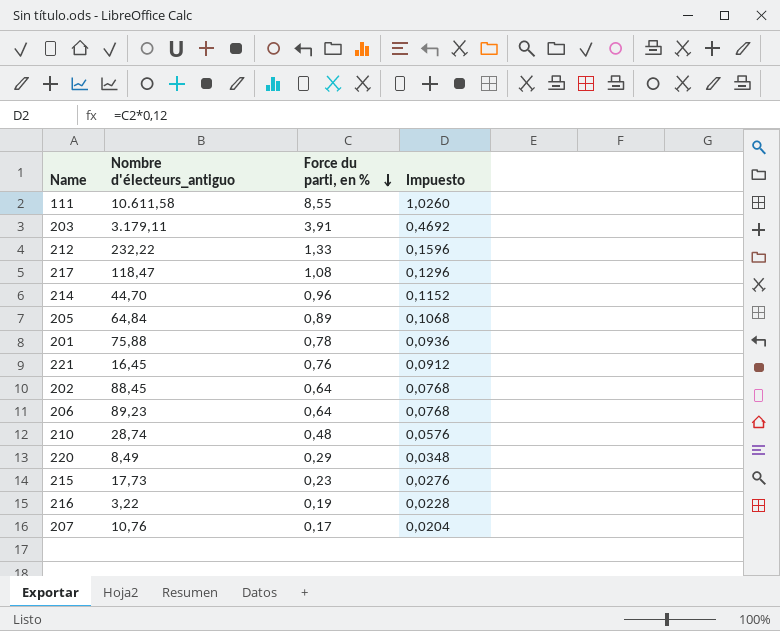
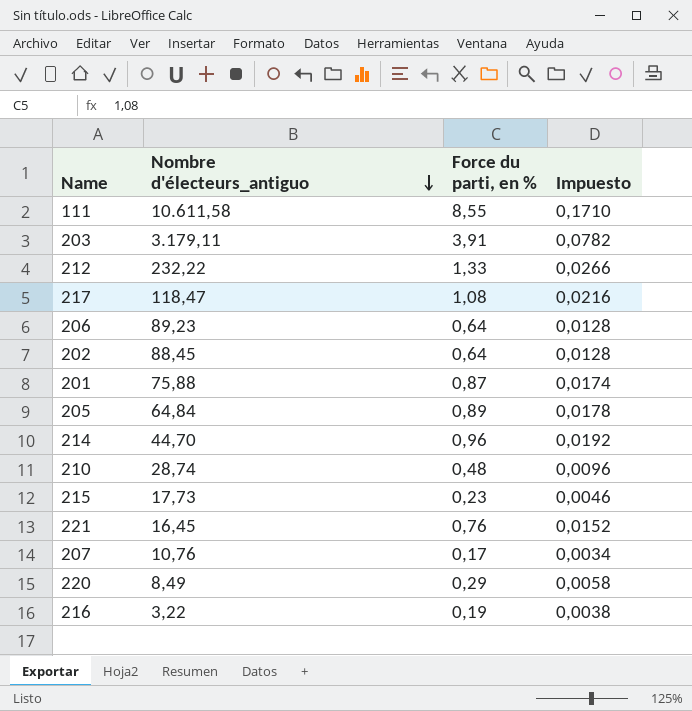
row order: Force du parti, en % descending -> Nombre d'électeurs_antiguo descending
column Impuesto | formula: [Force du parti, en %] * 0,12 -> [Force du parti, en %] * 0,02
201 | Force du parti, en %: 0,78 -> 0,87

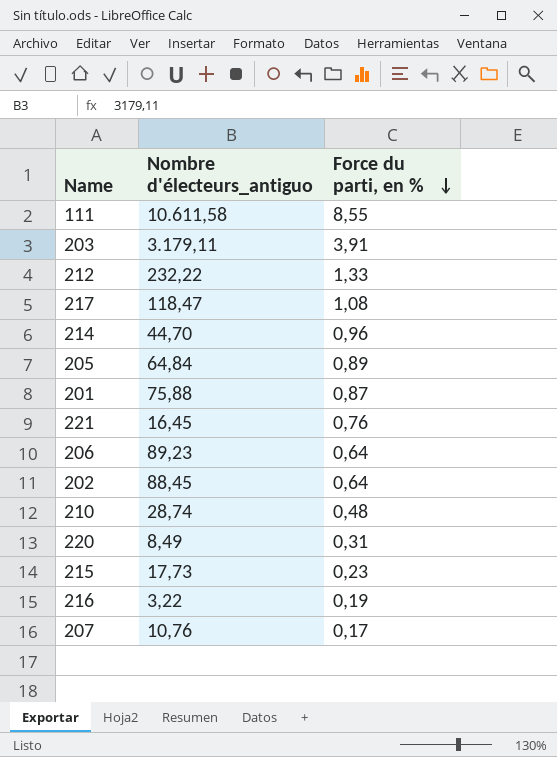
row order: Nombre d'électeurs_antiguo descending -> Force du parti, en % descending
column Impuesto | formula: [Force du parti, en %] * 0,02 -> none
220 | Force du parti, en %: 0,29 -> 0,31

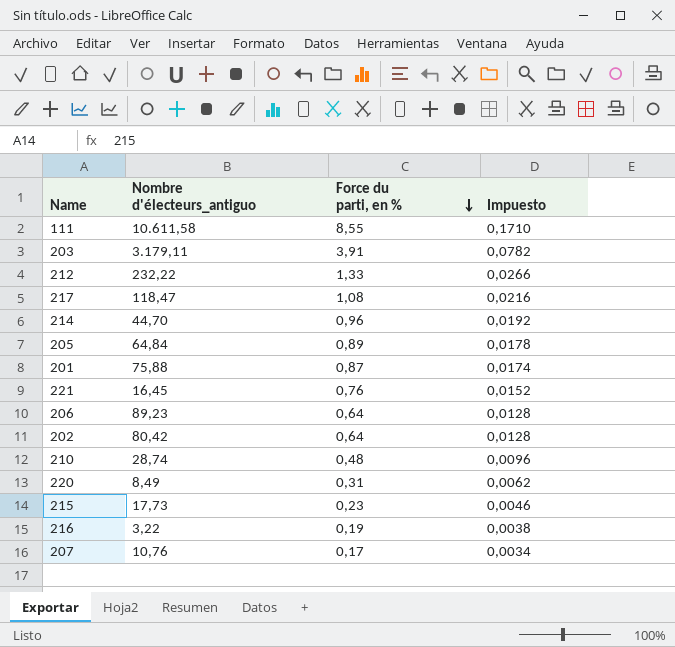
column Impuesto | formula: none -> [Force du parti, en %] * 0,02
202 | Nombre d'électeurs_antiguo: 88,45 -> 80,42

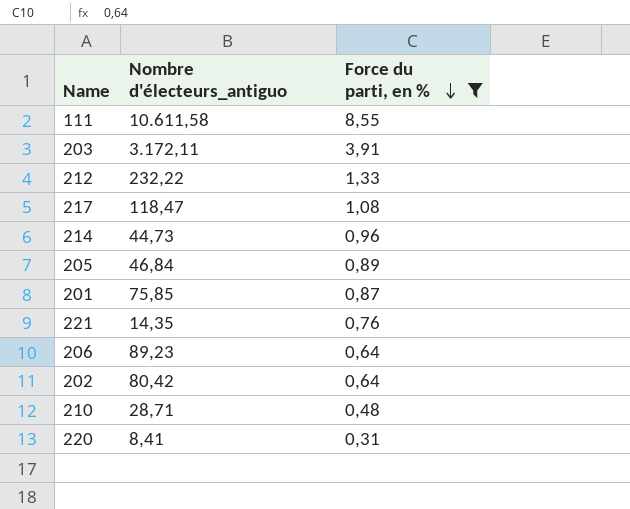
filter: none -> Force du parti, en % >= 0,31
column Impuesto | formula: [Force du parti, en %] * 0,02 -> none
203 | Nombre d'électeurs_antiguo: 3.179,11 -> 3.172,11
214 | Nombre d'électeurs_antiguo: 44,70 -> 44,73
205 | Nombre d'électeurs_antiguo: 64,84 -> 46,84
201 | Nombre d'électeurs_antiguo: 75,88 -> 75,85
221 | Nombre d'électeurs_antiguo: 16,45 -> 14,35
210 | Nombre d'électeurs_antiguo: 28,74 -> 28,71
220 | Nombre d'électeurs_antiguo: 8,49 -> 8,41

